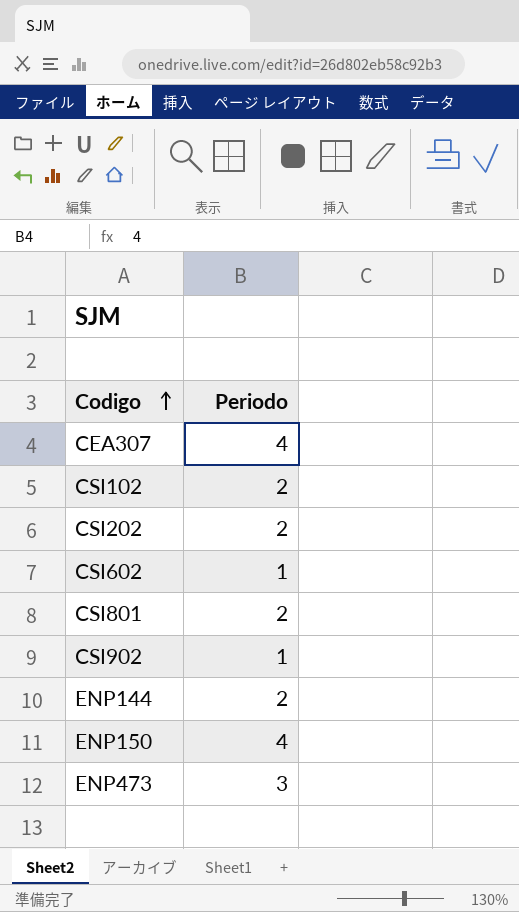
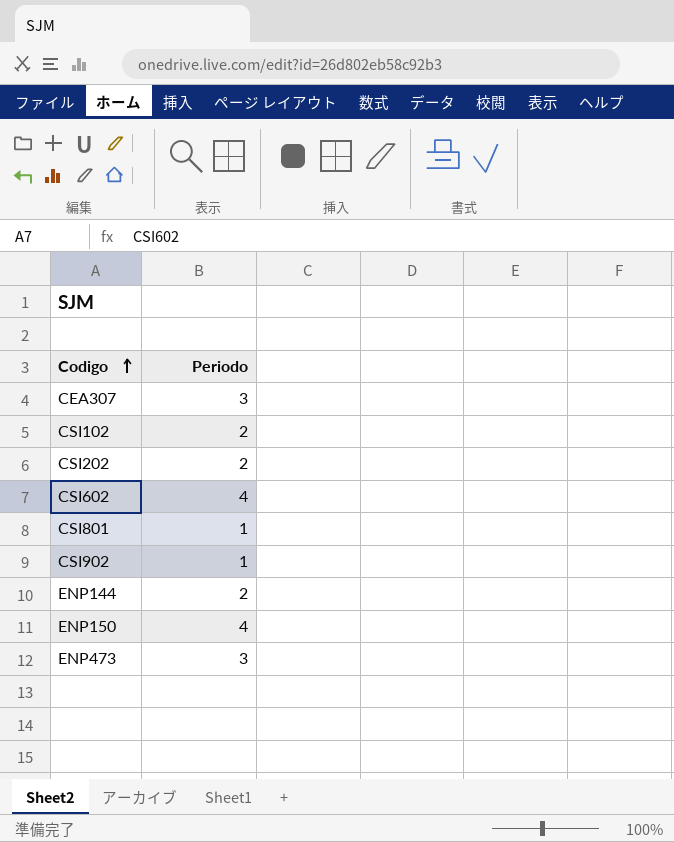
CEA307 | Periodo: 4 -> 3
CSI602 | Periodo: 1 -> 4
CSI801 | Periodo: 2 -> 1

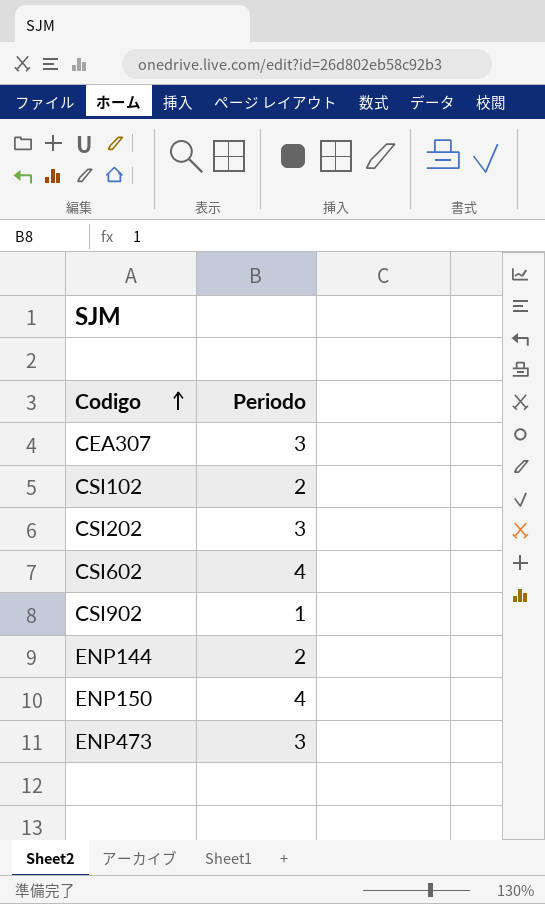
row CSI801: 1 -> none
CSI202 | Periodo: 2 -> 3

